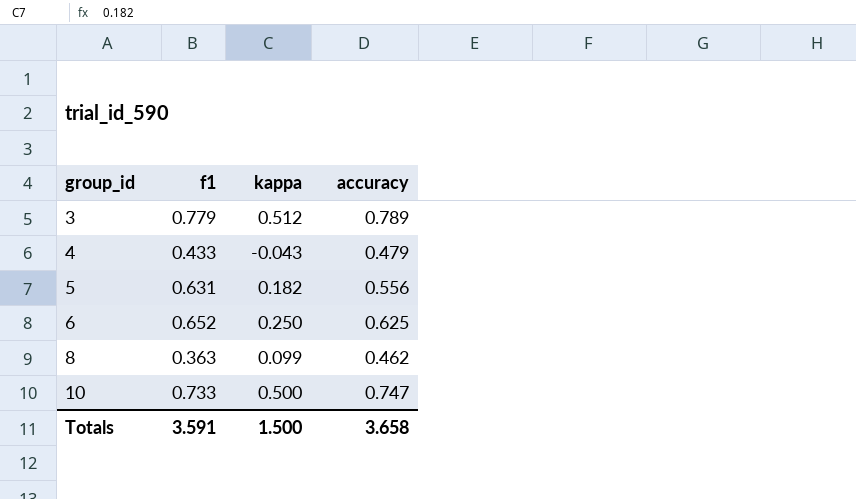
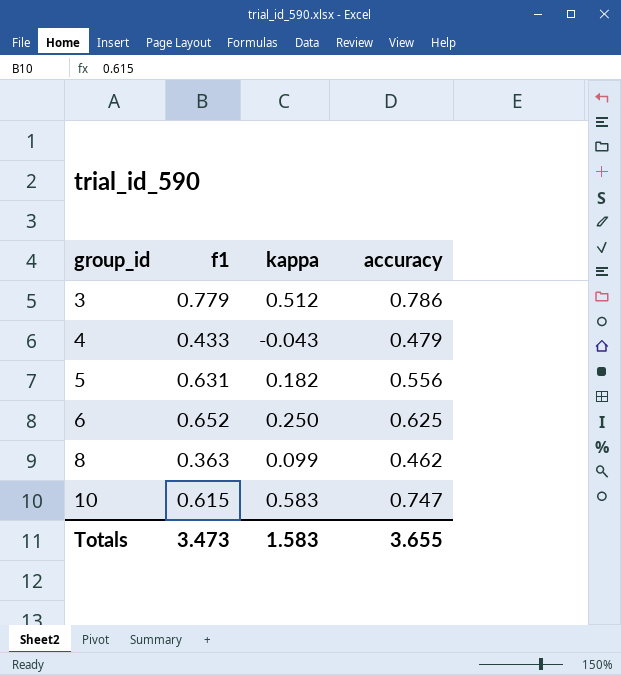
3 | accuracy: 0.789 -> 0.786
10 | f1: 0.733 -> 0.615
10 | kappa: 0.500 -> 0.583
Totals | f1: 3.591 -> 3.473
Totals | kappa: 1.500 -> 1.583
Totals | accuracy: 3.658 -> 3.655

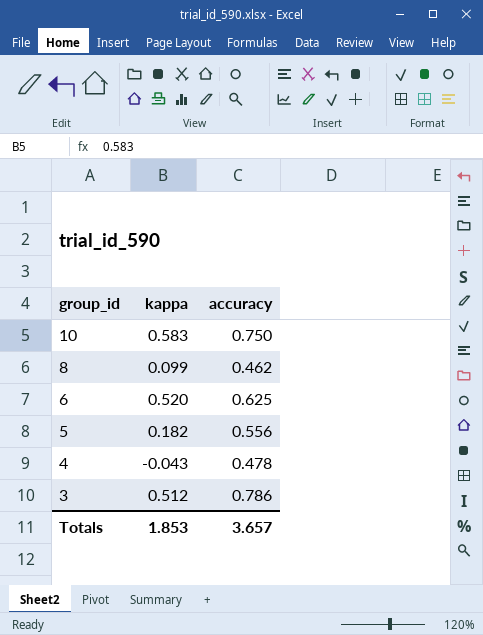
row order: group_id ascending -> group_id descending
column f1 | position: 2 -> none
10 | accuracy: 0.747 -> 0.750
6 | kappa: 0.250 -> 0.520
4 | accuracy: 0.479 -> 0.478
Totals | kappa: 1.583 -> 1.853
Totals | accuracy: 3.655 -> 3.657

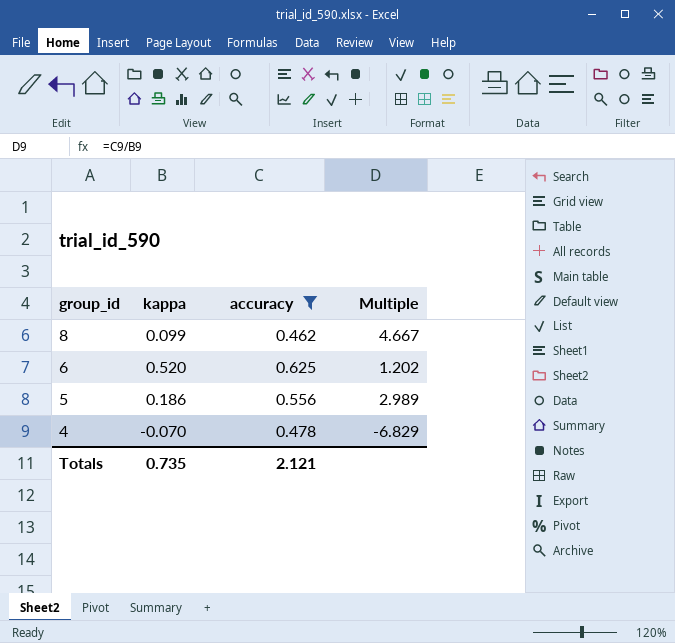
filter: none -> accuracy <= 0.625
column Multiple | formula: none -> [accuracy] / [kappa]
5 | kappa: 0.182 -> 0.186
4 | kappa: -0.043 -> -0.070
Totals | kappa: 1.853 -> 0.735
Totals | accuracy: 3.657 -> 2.121

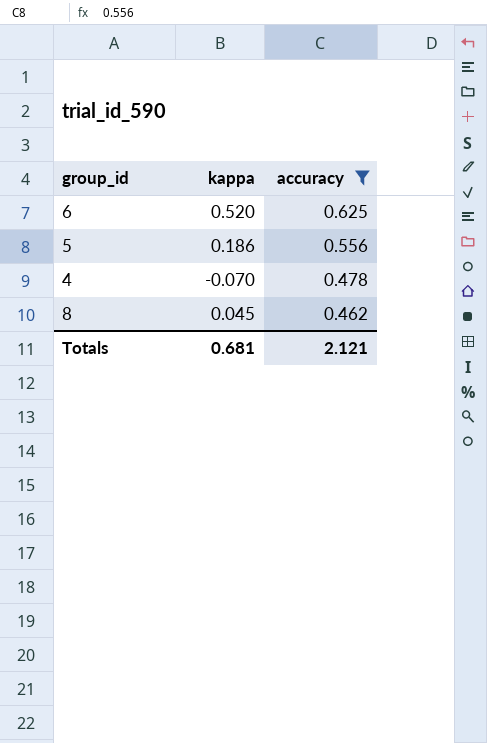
row order: group_id descending -> accuracy descending
column Multiple | formula: [accuracy] / [kappa] -> none
8 | kappa: 0.099 -> 0.045
Totals | kappa: 0.735 -> 0.681

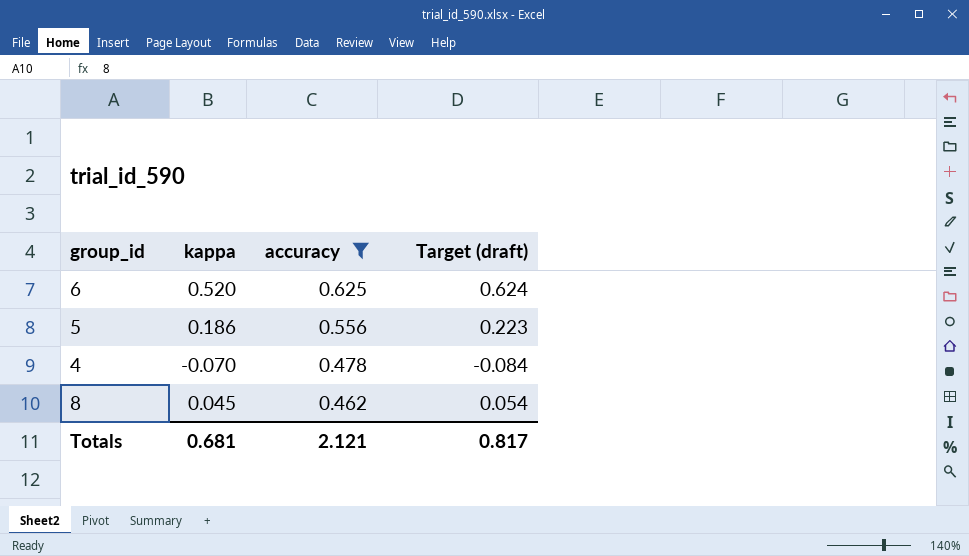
column Target (draft) | formula: none -> [kappa] * 1.2

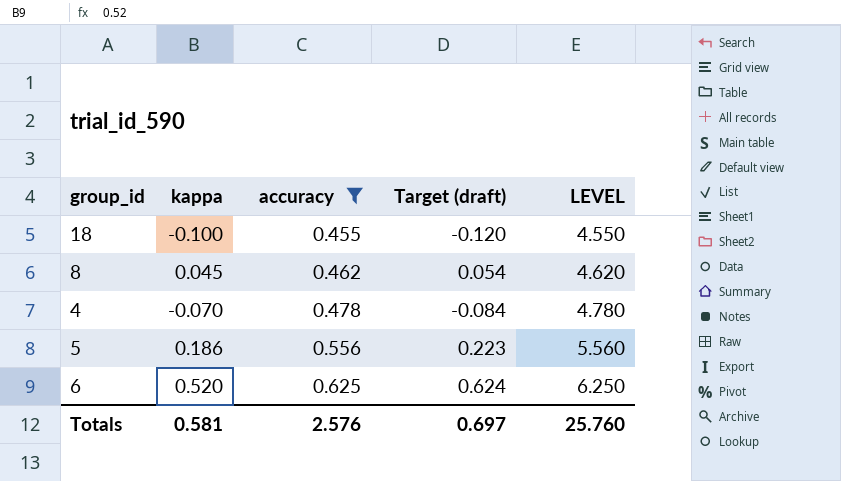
row order: accuracy descending -> accuracy ascending
column LEVEL | formula: none -> [accuracy] * 10
row 18: none -> -0.100 | 0.455 | -0.120 | 4.550
Totals | kappa: 0.681 -> 0.581
Totals | accuracy: 2.121 -> 2.576
Totals | Target (draft): 0.817 -> 0.697

